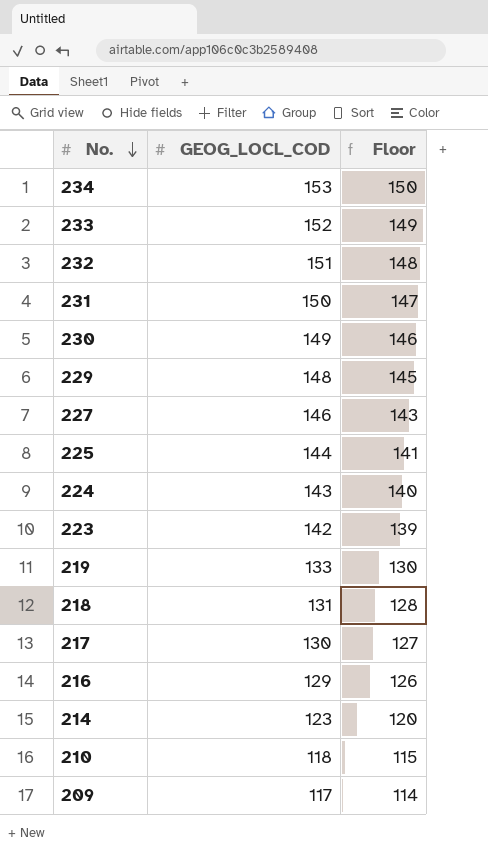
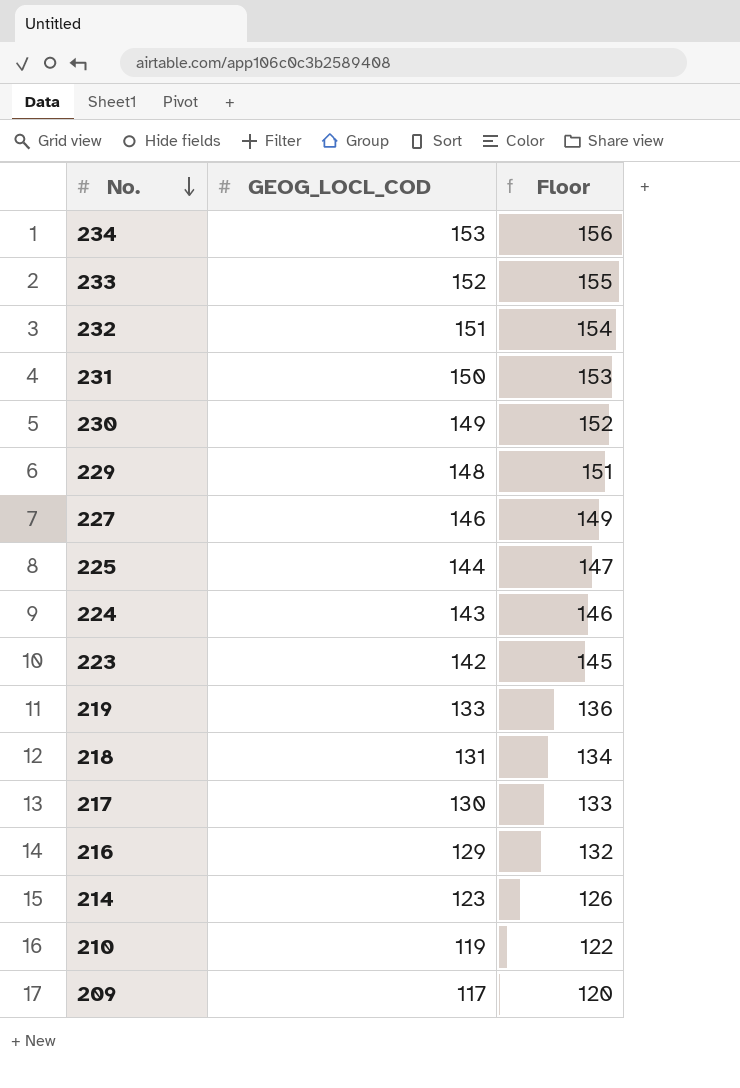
column Floor | formula: [GEOG_LOCL_COD] - 3 -> [GEOG_LOCL_COD] + 3
210 | GEOG_LOCL_COD: 118 -> 119

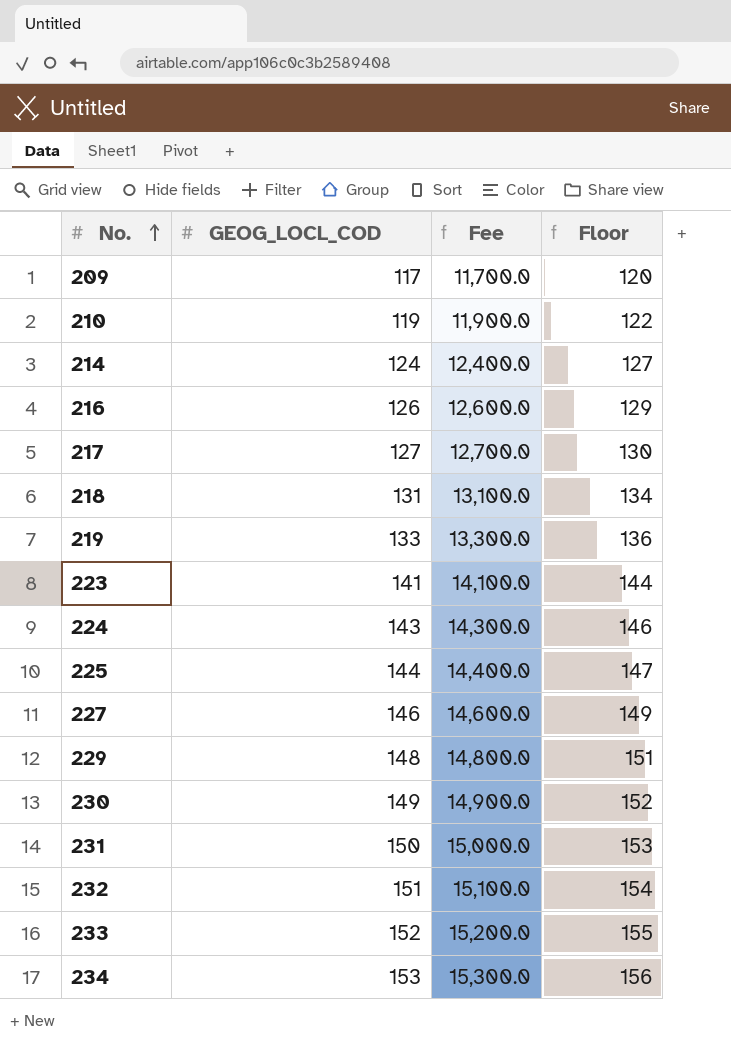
row order: No. descending -> No. ascending
column Fee | formula: none -> [GEOG_LOCL_COD] * 100
214 | GEOG_LOCL_COD: 123 -> 124
214 | Floor: 126 -> 127
216 | GEOG_LOCL_COD: 129 -> 126
216 | Floor: 132 -> 129
217 | GEOG_LOCL_COD: 130 -> 127
217 | Floor: 133 -> 130
223 | GEOG_LOCL_COD: 142 -> 141
223 | Floor: 145 -> 144

